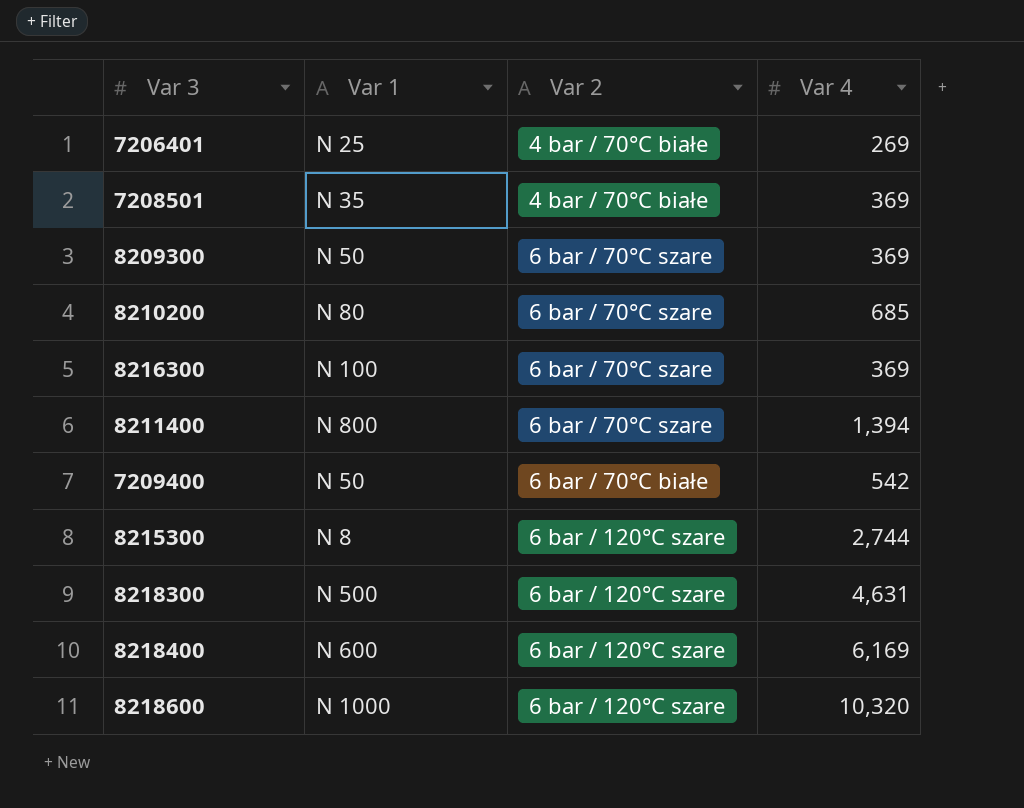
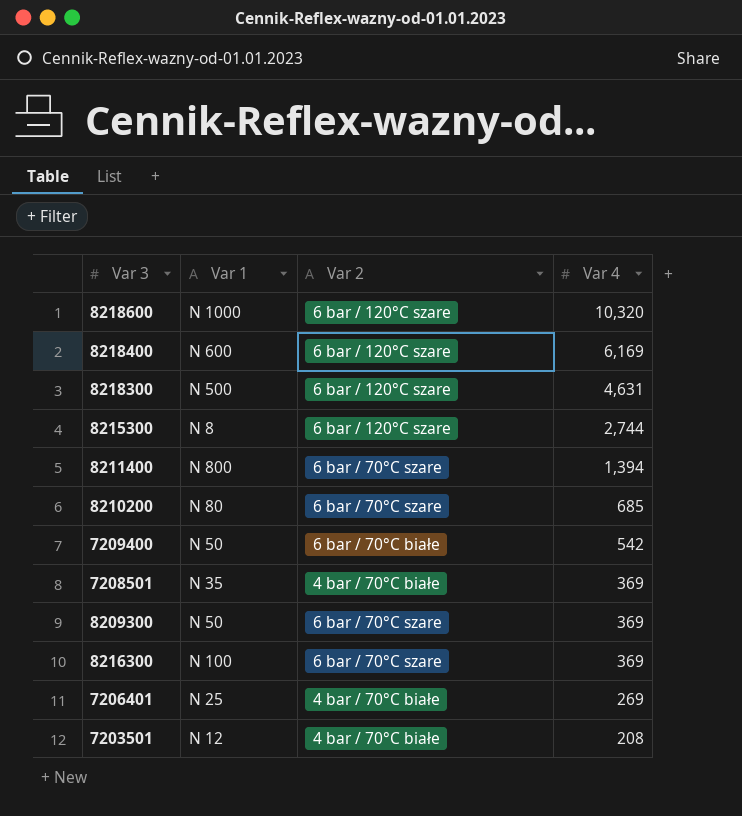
row order: none -> Var 4 descending
row 7203501: none -> N 12 | 4 bar / 70°C białe | 208

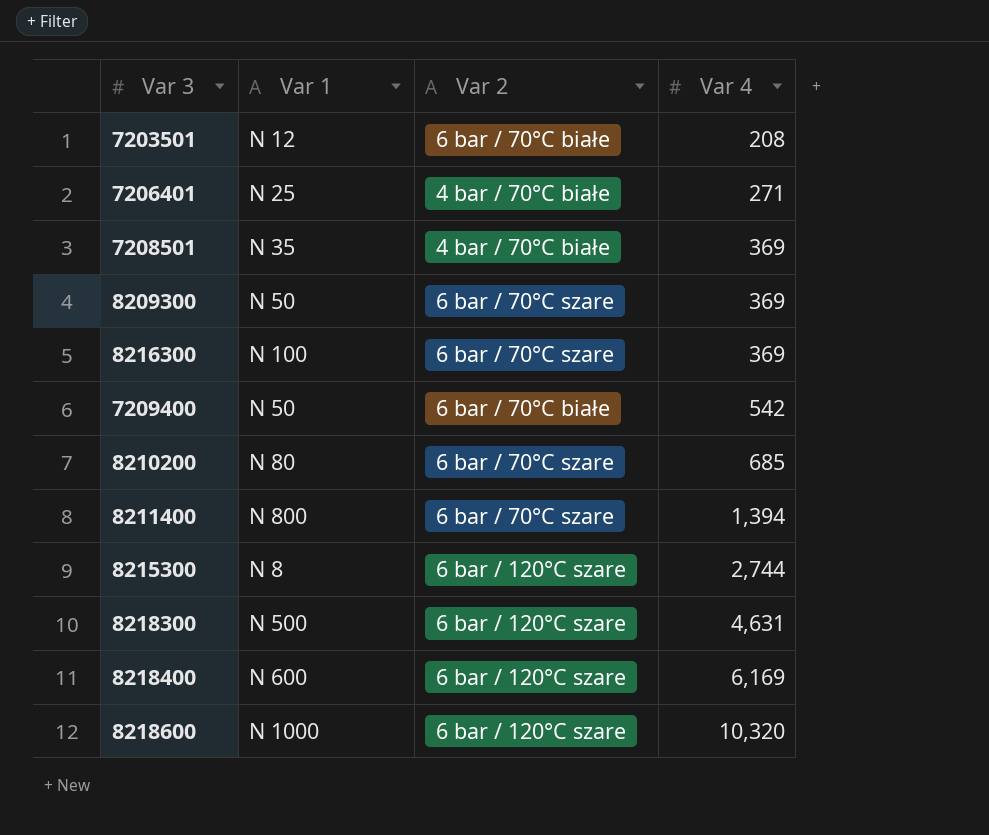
row order: Var 4 descending -> Var 4 ascending
7203501 | Var 2: 4 bar / 70°C białe -> 6 bar / 70°C białe
7206401 | Var 4: 269 -> 271

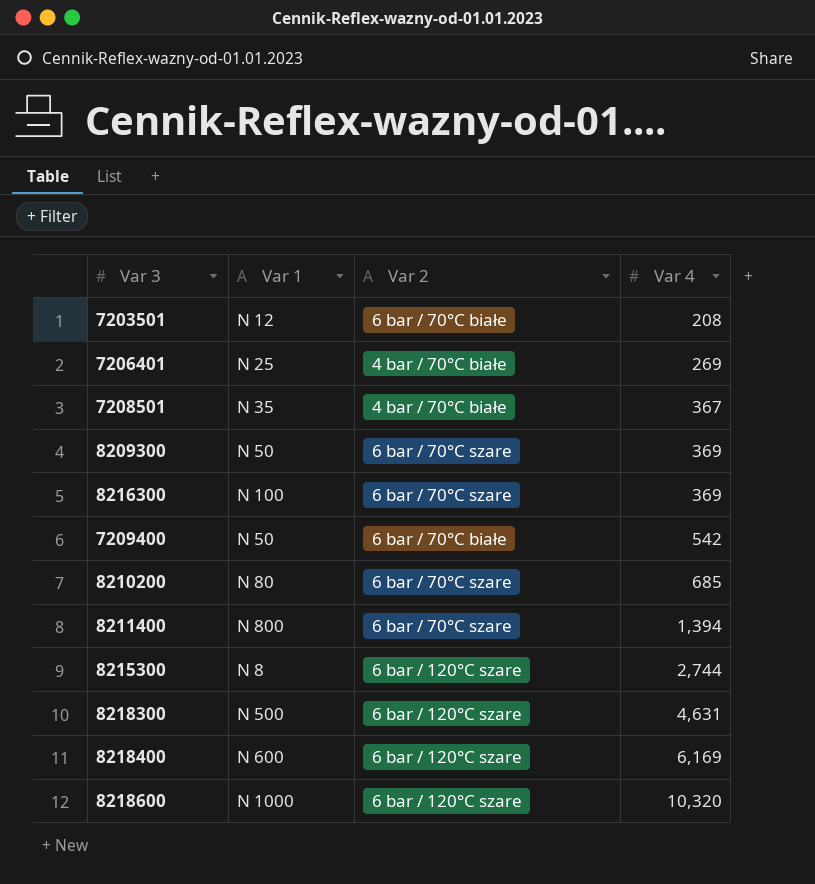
7206401 | Var 4: 271 -> 269
7208501 | Var 4: 369 -> 367

